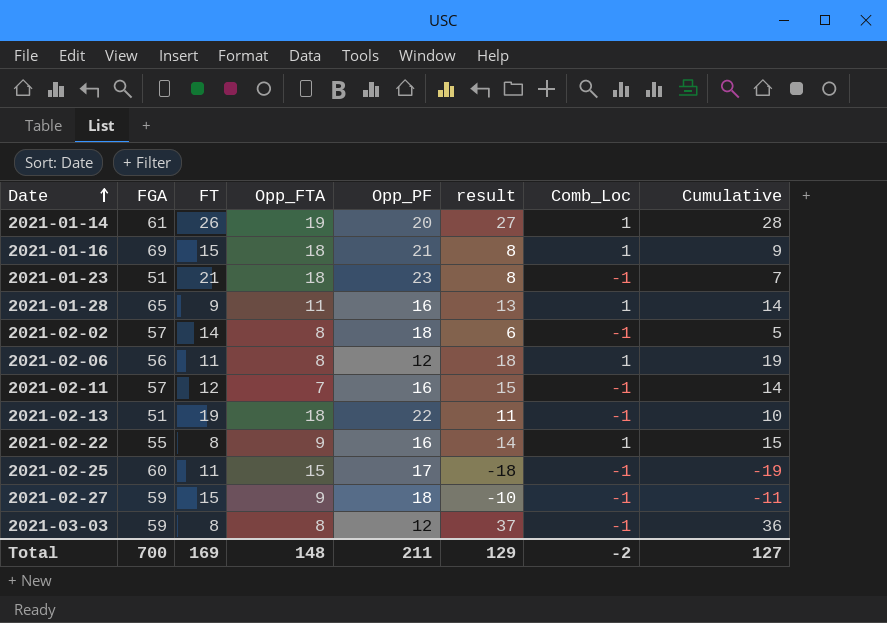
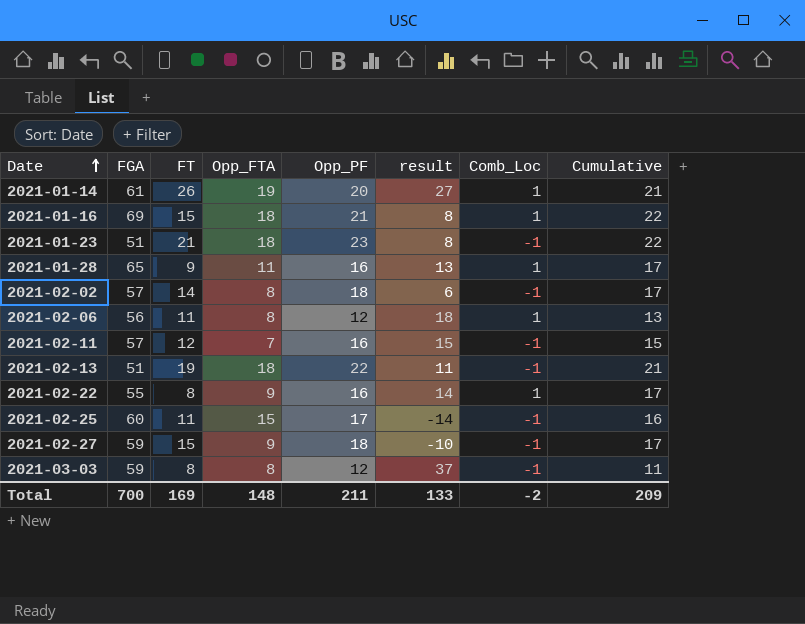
column Cumulative | formula: [result] + [Comb_Loc] -> [Opp_PF] + [Comb_Loc]
2021-02-25 | result: -18 -> -14
Total | result: 129 -> 133
Total | Cumulative: 127 -> 209

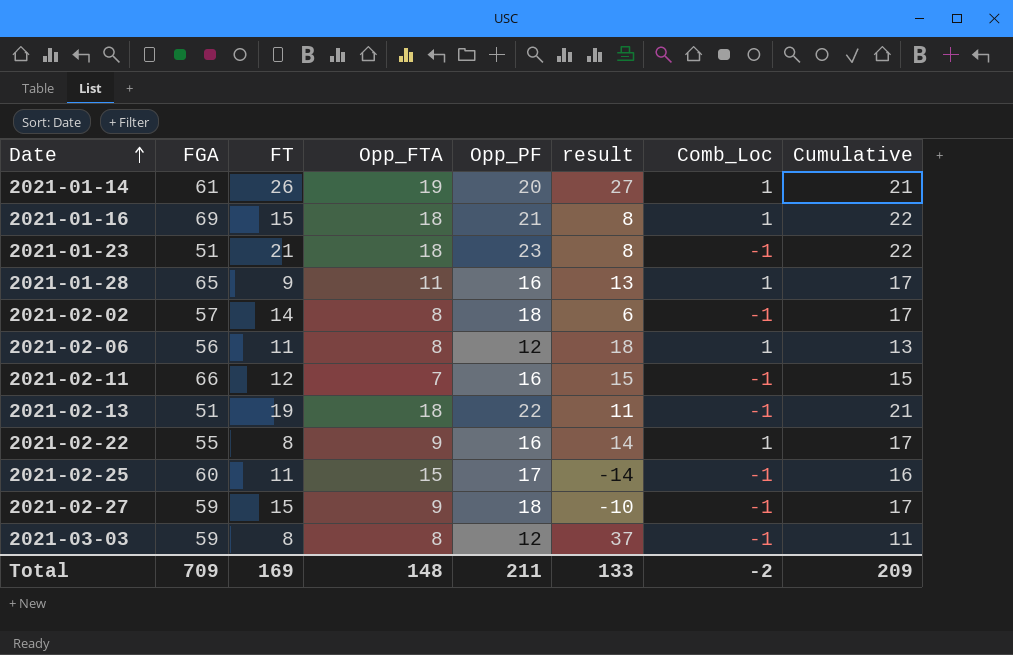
2021-02-11 | FGA: 57 -> 66
Total | FGA: 700 -> 709

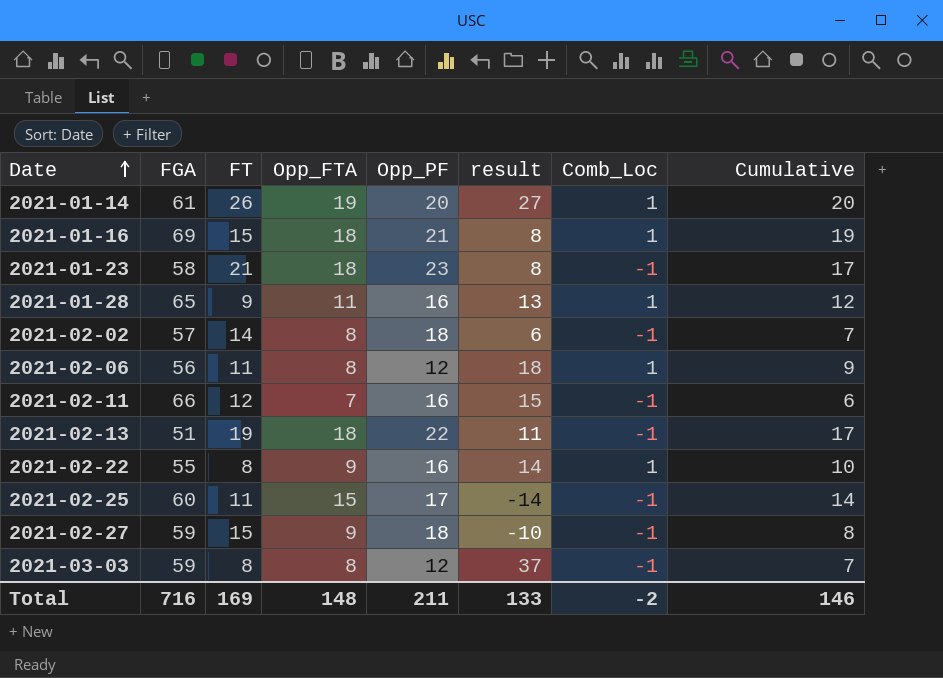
column Cumulative | formula: [Opp_PF] + [Comb_Loc] -> [Opp_FTA] + [Comb_Loc]
2021-01-23 | FGA: 51 -> 58
Total | FGA: 709 -> 716
Total | Cumulative: 209 -> 146

